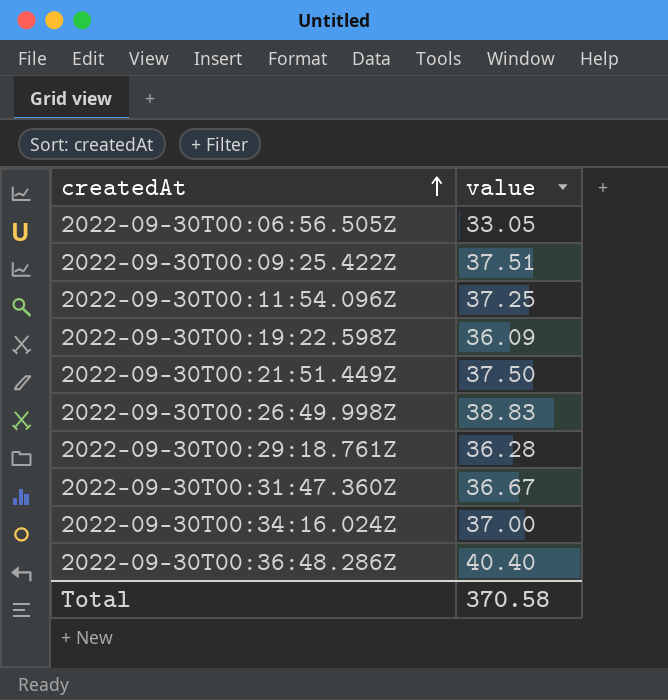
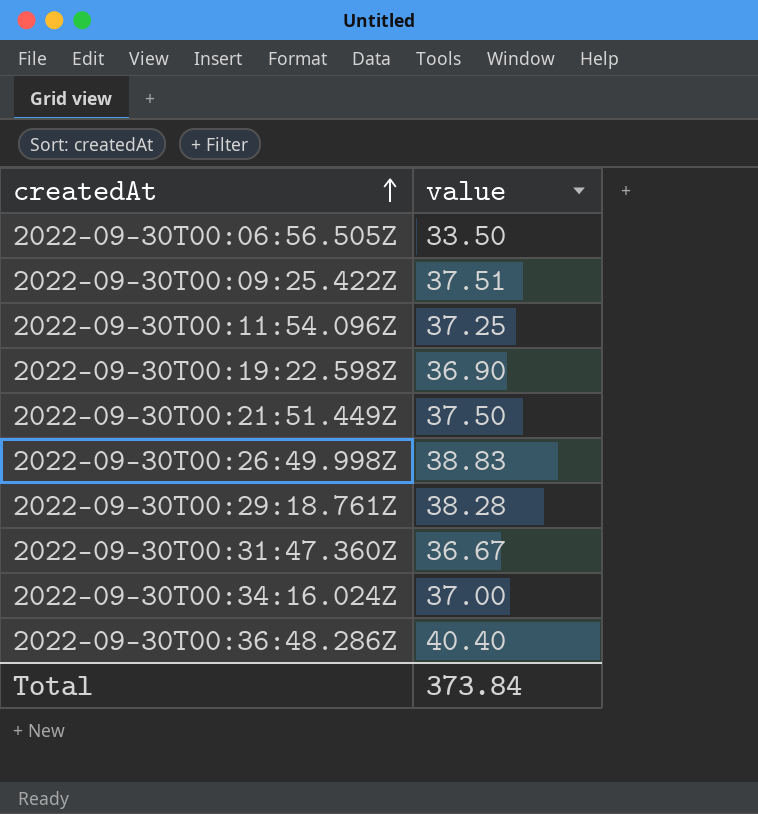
2022-09-30T00:06:56.505Z | value: 33.05 -> 33.50
2022-09-30T00:19:22.598Z | value: 36.09 -> 36.90
2022-09-30T00:29:18.761Z | value: 36.28 -> 38.28
Total | value: 370.58 -> 373.84

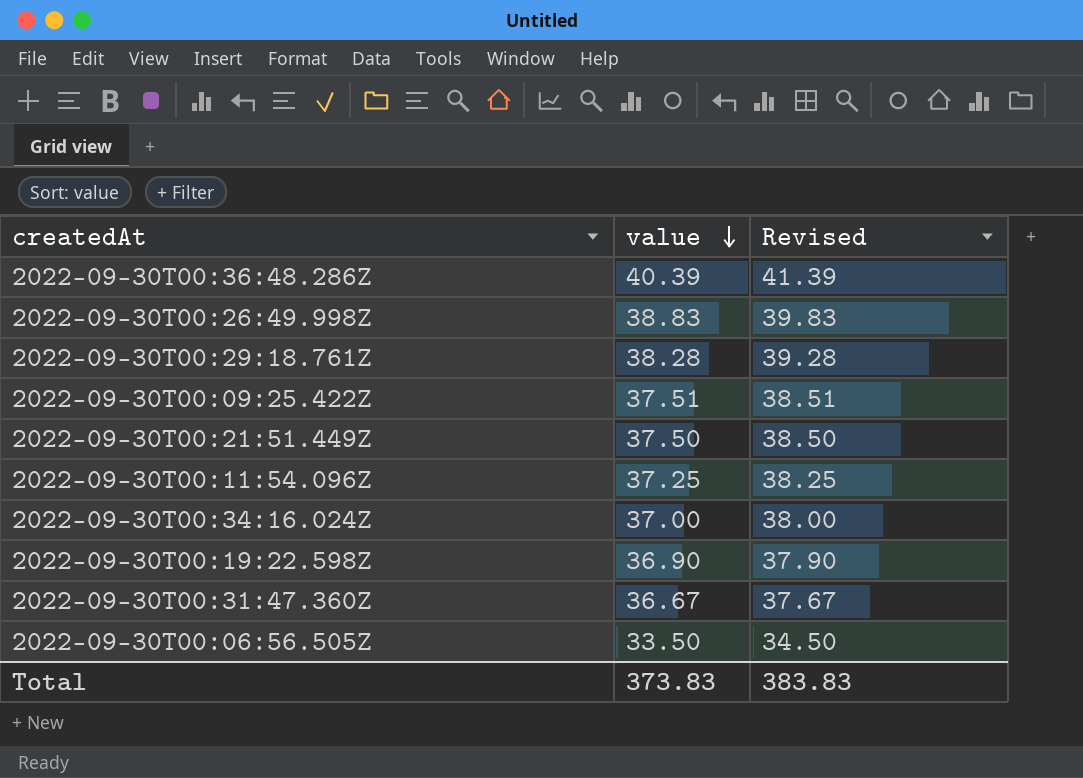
row order: createdAt ascending -> value descending
column Revised | formula: none -> [value] + 1
2022-09-30T00:36:48.286Z | value: 40.40 -> 40.39
Total | value: 373.84 -> 373.83

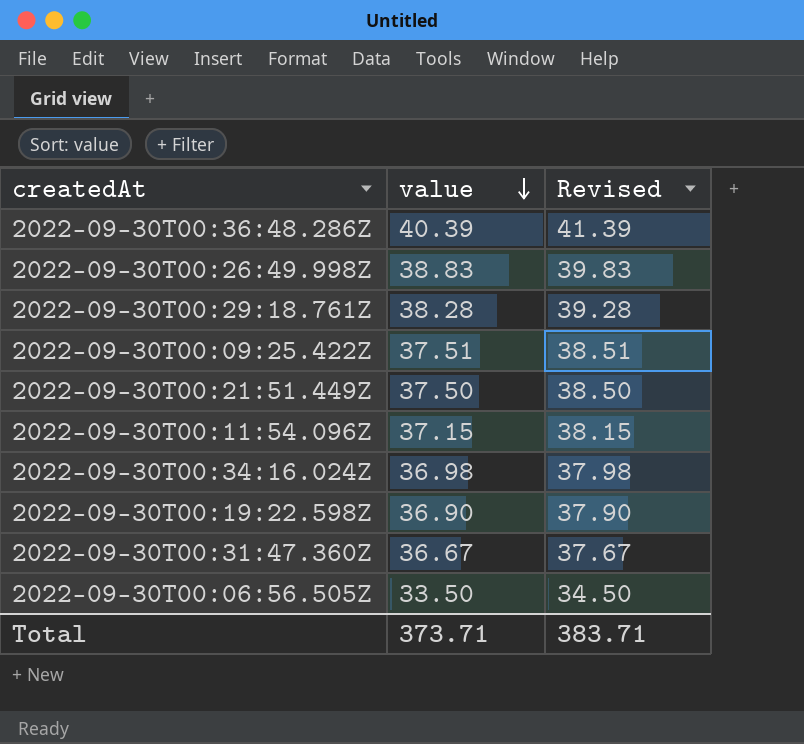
2022-09-30T00:11:54.096Z | value: 37.25 -> 37.15
2022-09-30T00:11:54.096Z | Revised: 38.25 -> 38.15
2022-09-30T00:34:16.024Z | value: 37.00 -> 36.98
2022-09-30T00:34:16.024Z | Revised: 38.00 -> 37.98
Total | value: 373.83 -> 373.71
Total | Revised: 383.83 -> 383.71

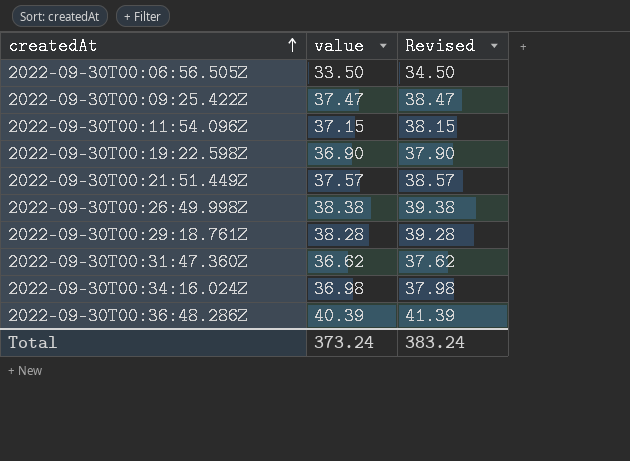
row order: value descending -> createdAt ascending
2022-09-30T00:09:25.422Z | value: 37.51 -> 37.47
2022-09-30T00:09:25.422Z | Revised: 38.51 -> 38.47
2022-09-30T00:21:51.449Z | value: 37.50 -> 37.57
2022-09-30T00:21:51.449Z | Revised: 38.50 -> 38.57
2022-09-30T00:26:49.998Z | value: 38.83 -> 38.38
2022-09-30T00:26:49.998Z | Revised: 39.83 -> 39.38
2022-09-30T00:31:47.360Z | value: 36.67 -> 36.62
2022-09-30T00:31:47.360Z | Revised: 37.67 -> 37.62
Total | value: 373.71 -> 373.24
Total | Revised: 383.71 -> 383.24

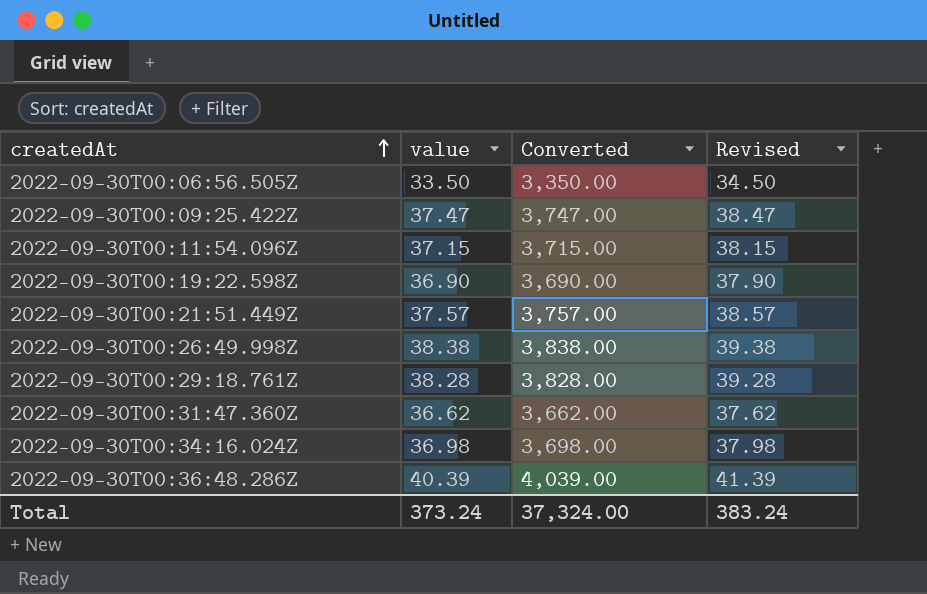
column Converted | formula: none -> [value] * 100

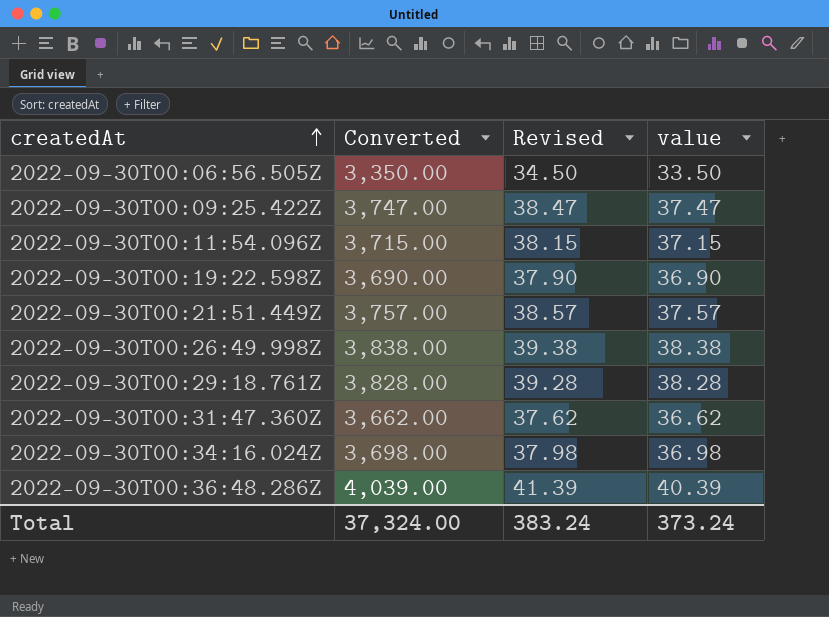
column value | position: 2 -> 4

